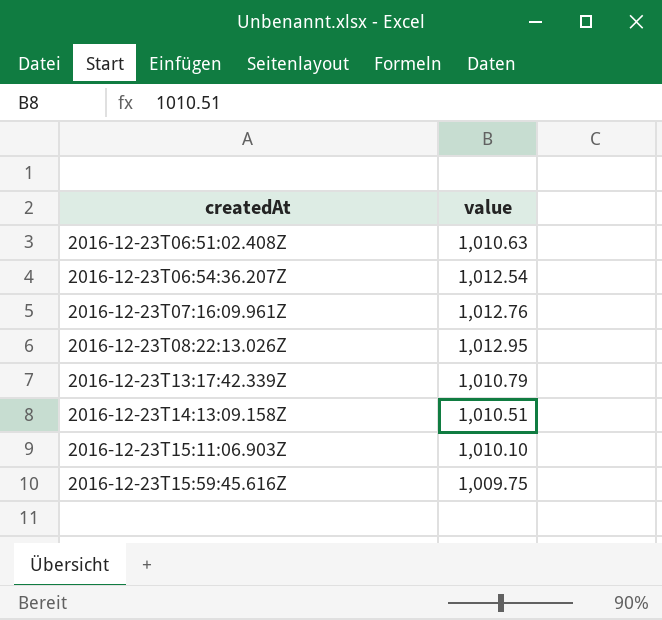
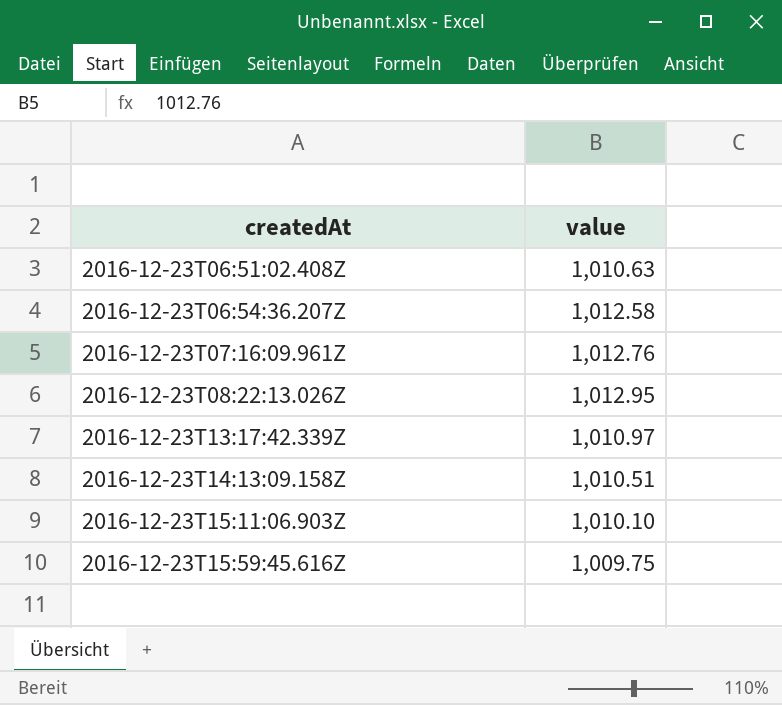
2016-12-23T06:54:36.207Z | value: 1,012.54 -> 1,012.58
2016-12-23T13:17:42.339Z | value: 1,010.79 -> 1,010.97

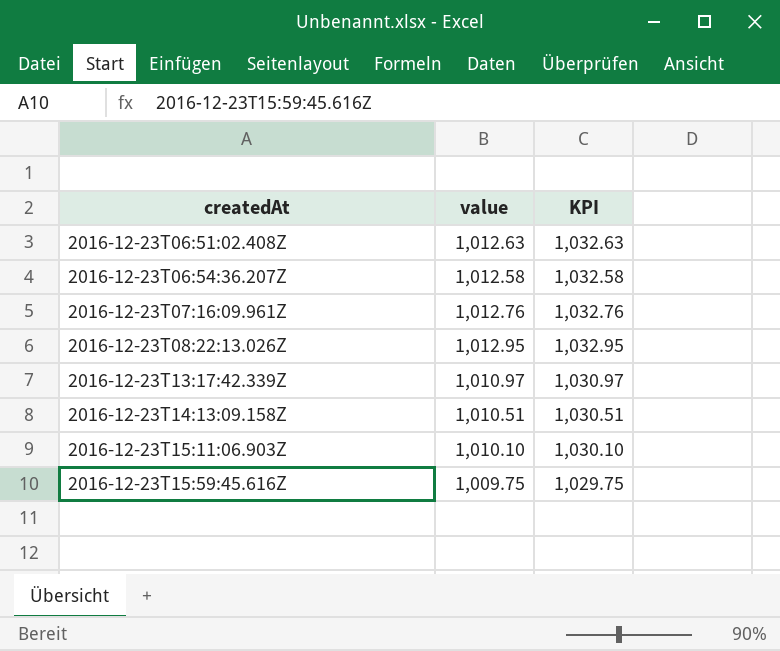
column KPI | formula: none -> [value] + 20
2016-12-23T06:51:02.408Z | value: 1,010.63 -> 1,012.63

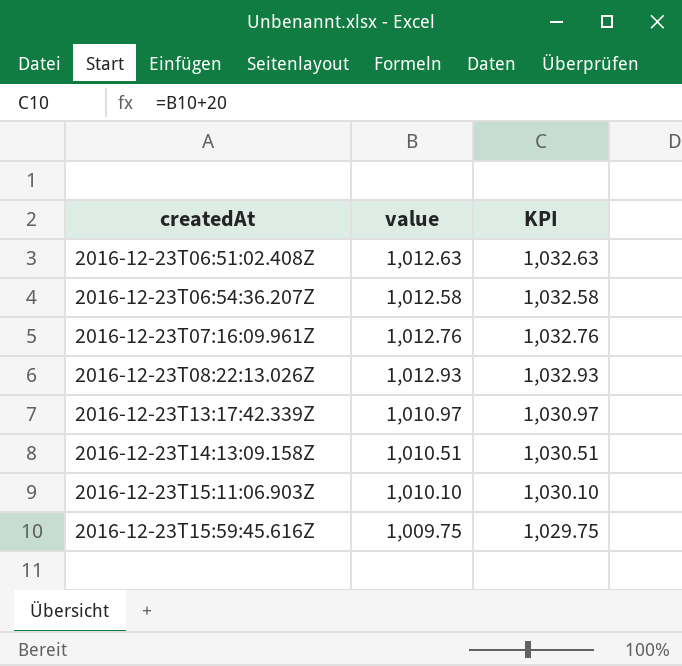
2016-12-23T08:22:13.026Z | value: 1,012.95 -> 1,012.93
2016-12-23T08:22:13.026Z | KPI: 1,032.95 -> 1,032.93

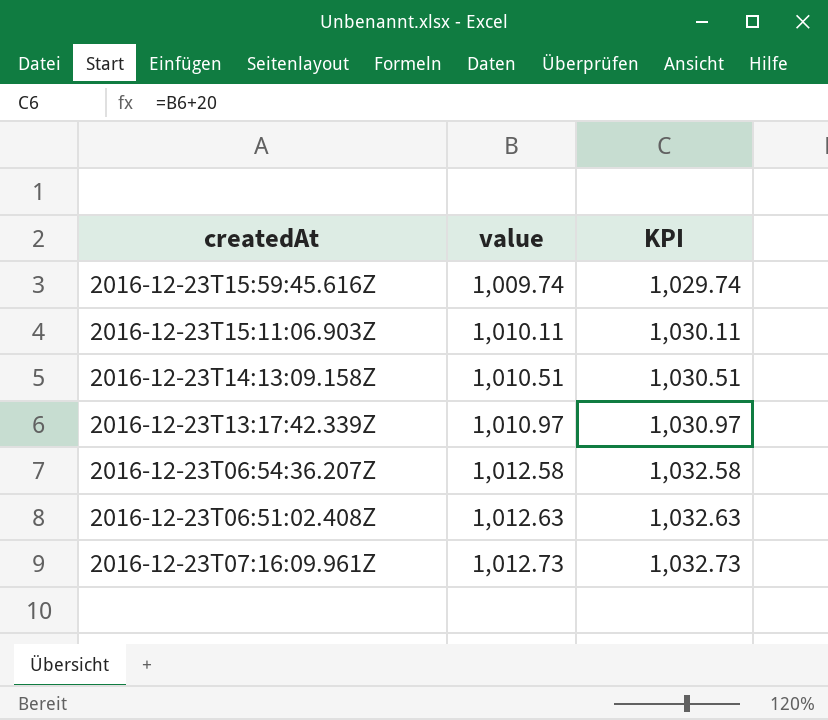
row order: createdAt ascending -> value ascending
row 2016-12-23T08:22:13.026Z: 1,012.93 | 1,032.93 -> none
2016-12-23T15:59:45.616Z | value: 1,009.75 -> 1,009.74
2016-12-23T15:59:45.616Z | KPI: 1,029.75 -> 1,029.74
2016-12-23T15:11:06.903Z | value: 1,010.10 -> 1,010.11
2016-12-23T15:11:06.903Z | KPI: 1,030.10 -> 1,030.11
2016-12-23T07:16:09.961Z | value: 1,012.76 -> 1,012.73
2016-12-23T07:16:09.961Z | KPI: 1,032.76 -> 1,032.73

